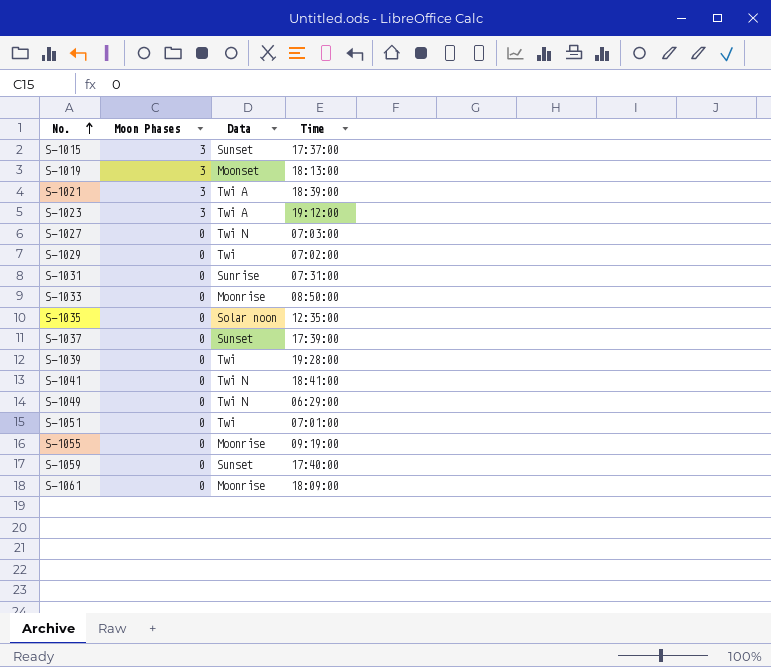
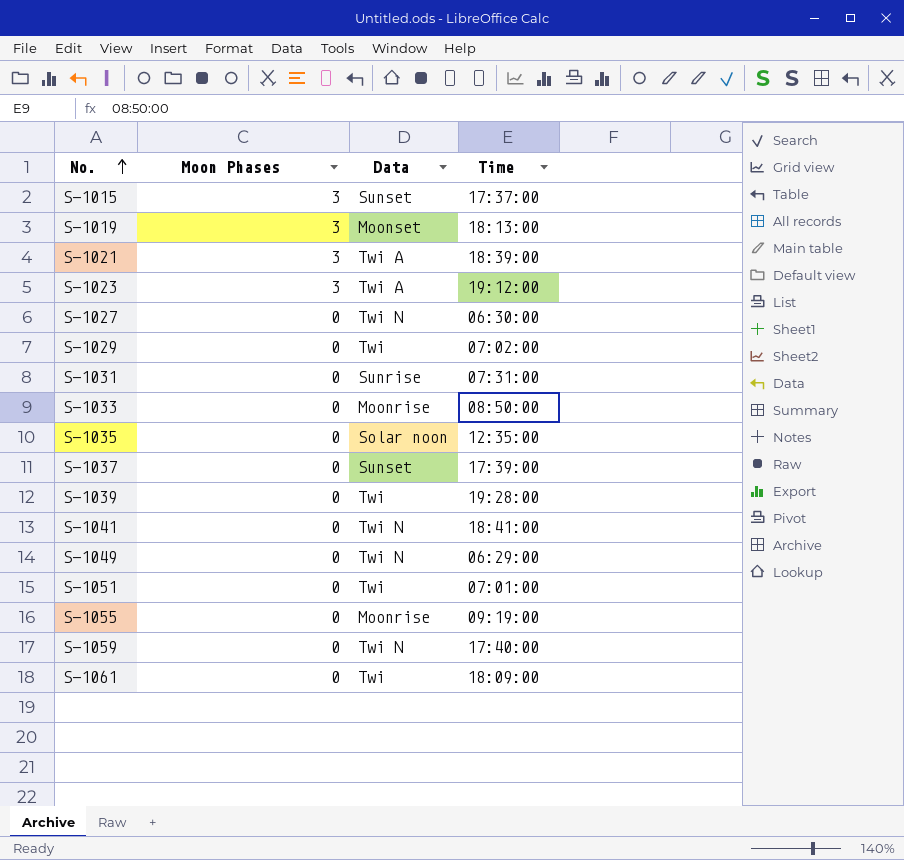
S-1027 | Time: 07:03:00 -> 06:30:00
S-1059 | Data: Sunset -> Twi N
S-1061 | Data: Moonrise -> Twi

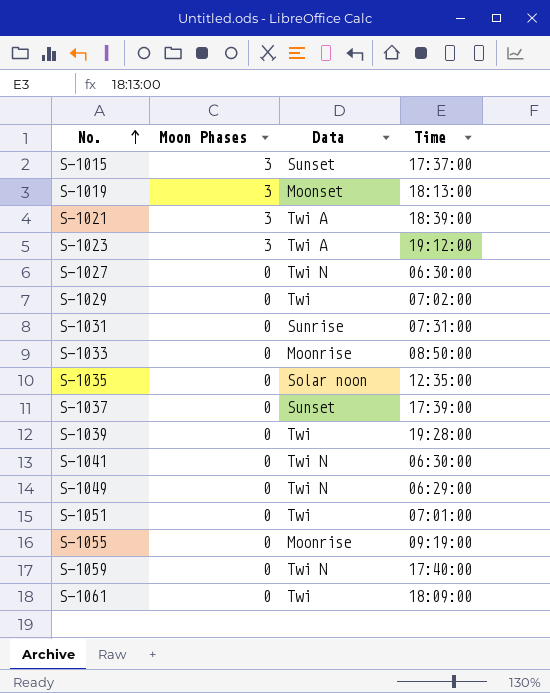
S-1041 | Time: 18:41:00 -> 06:30:00

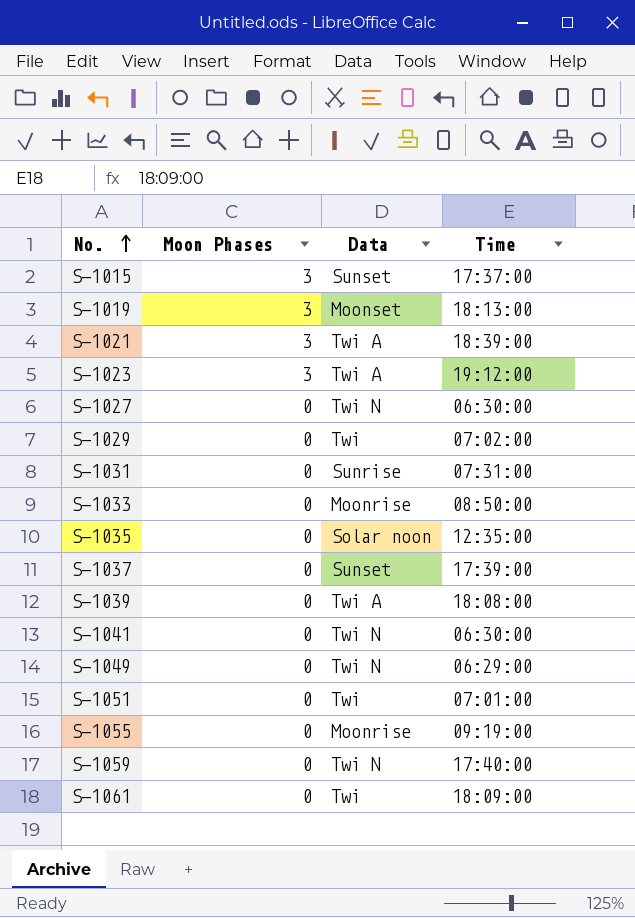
S-1039 | Data: Twi -> Twi A
S-1039 | Time: 19:28:00 -> 18:08:00

